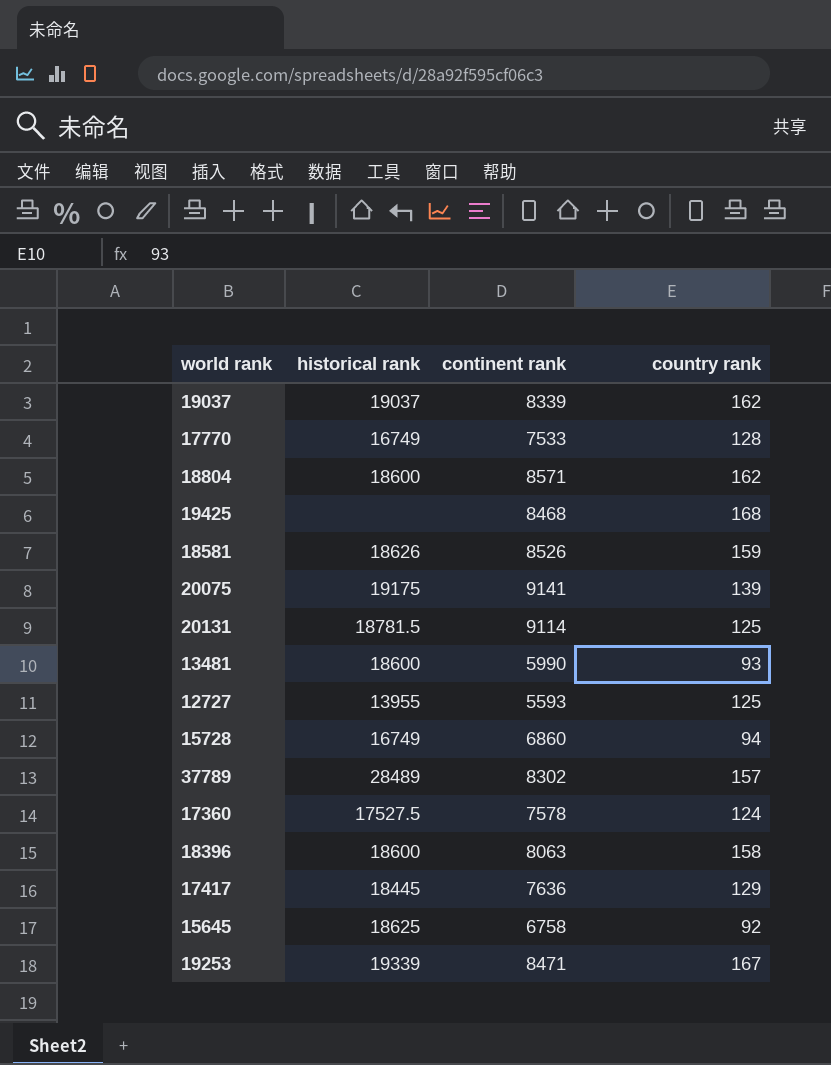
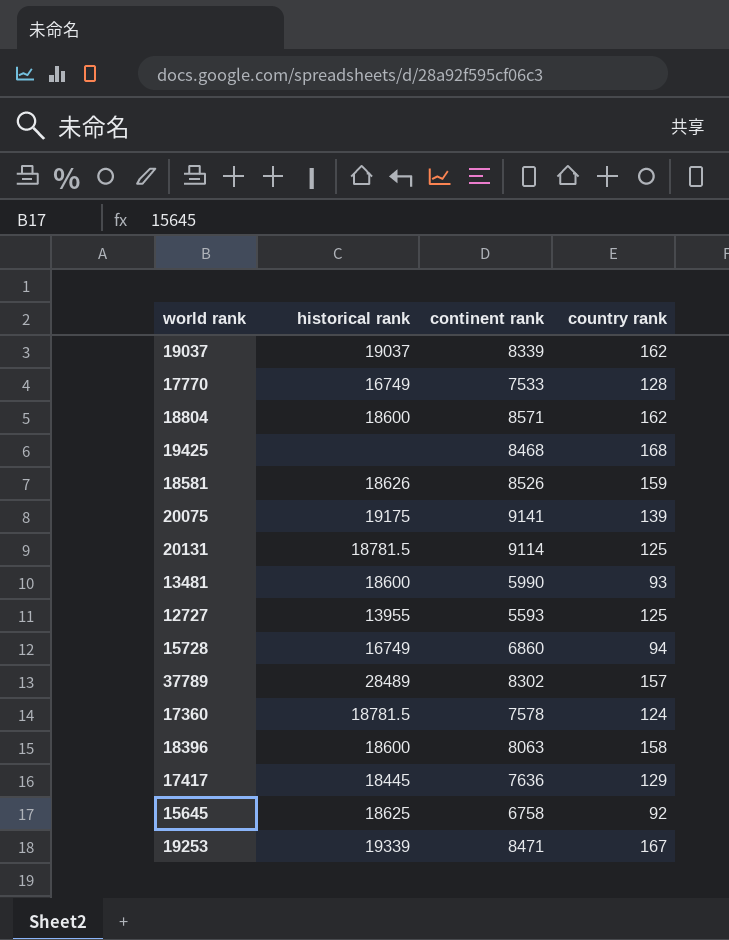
17360 | historical rank: 17527.5 -> 18781.5

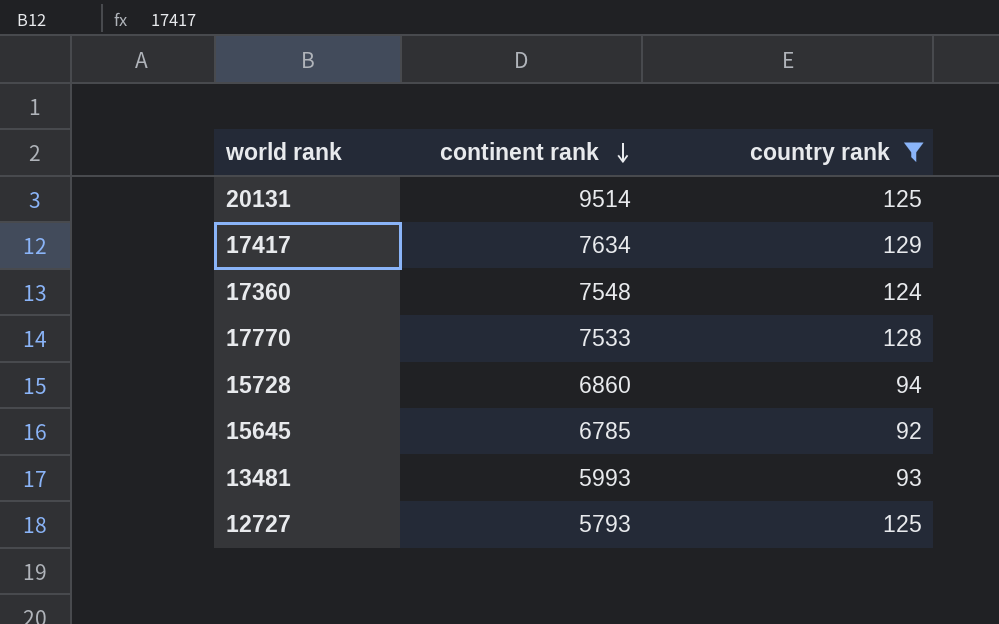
filter: none -> country rank <= 129
row order: none -> continent rank descending
column historical rank | position: 2 -> none
20131 | continent rank: 9114 -> 9514
17417 | continent rank: 7636 -> 7634
17360 | continent rank: 7578 -> 7548
15645 | continent rank: 6758 -> 6785
13481 | continent rank: 5990 -> 5993
12727 | continent rank: 5593 -> 5793

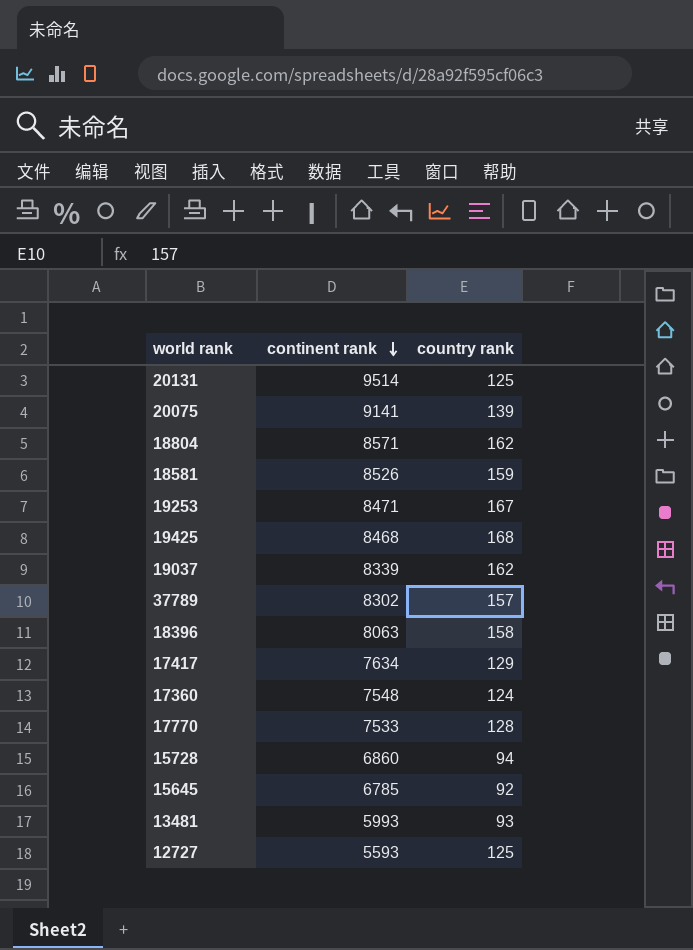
filter: country rank <= 129 -> none
12727 | continent rank: 5793 -> 5593

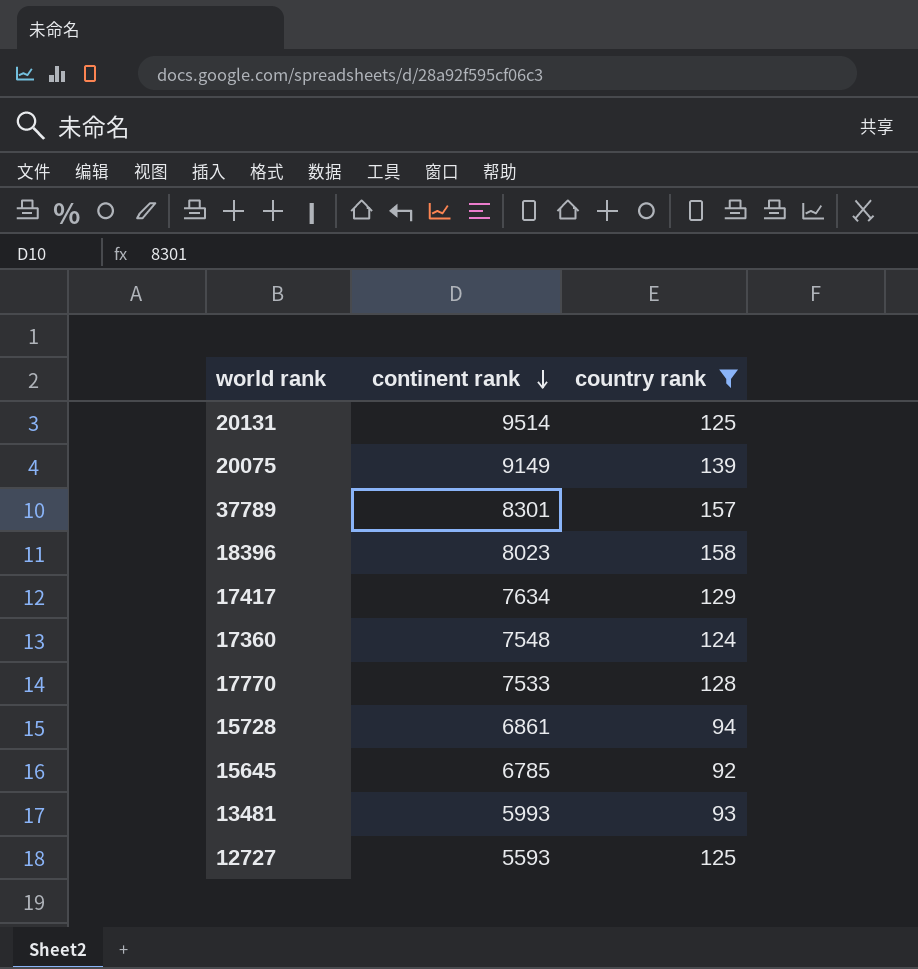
filter: none -> country rank <= 158
20075 | continent rank: 9141 -> 9149
37789 | continent rank: 8302 -> 8301
18396 | continent rank: 8063 -> 8023
15728 | continent rank: 6860 -> 6861

